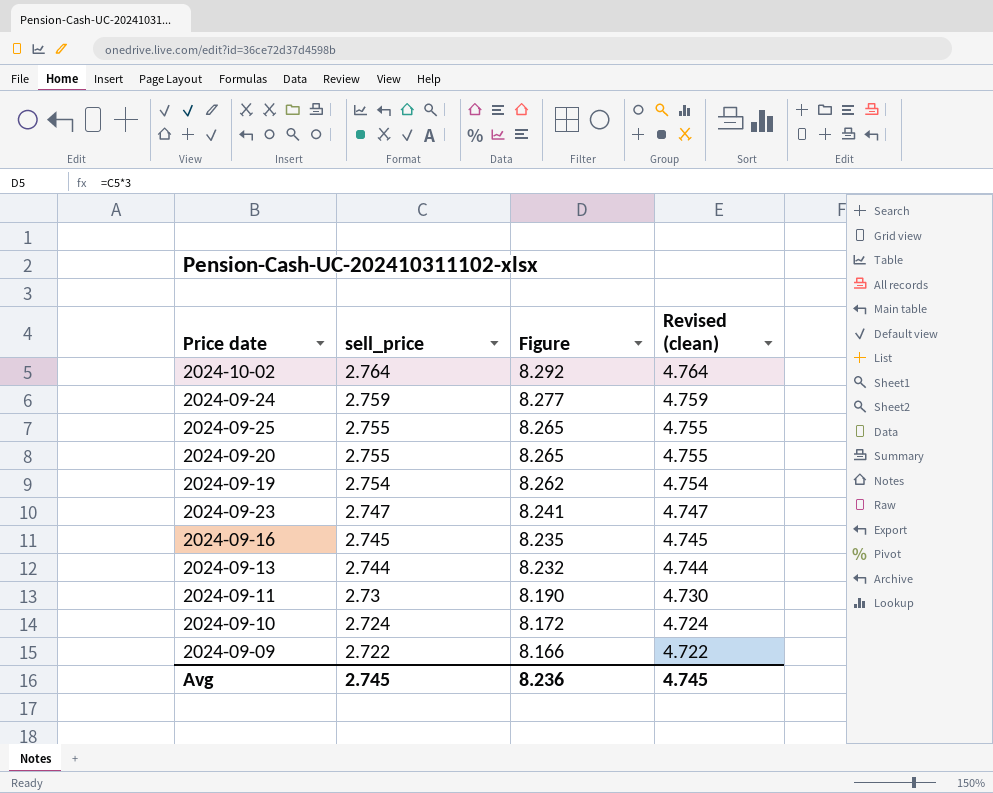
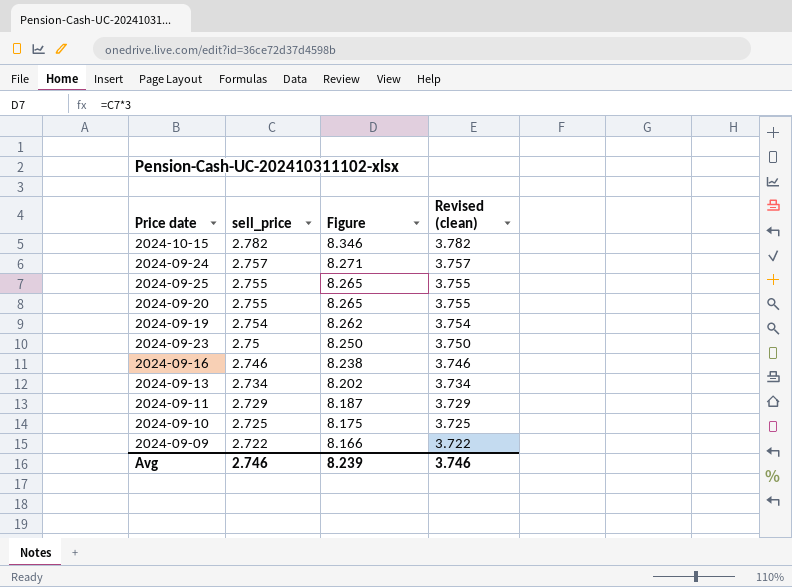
column Revised (clean) | formula: [sell_price] + 2 -> [sell_price] + 1
row 2024-10-02: 2.764 | 8.292 | 4.764 -> none
row 2024-10-15: none -> 2.782 | 8.346 | 3.782
2024-09-24 | sell_price: 2.759 -> 2.757
2024-09-24 | Figure: 8.277 -> 8.271
2024-09-23 | sell_price: 2.747 -> 2.75
2024-09-23 | Figure: 8.241 -> 8.250
2024-09-16 | sell_price: 2.745 -> 2.746
2024-09-16 | Figure: 8.235 -> 8.238
2024-09-13 | sell_price: 2.744 -> 2.734
2024-09-13 | Figure: 8.232 -> 8.202
2024-09-11 | sell_price: 2.73 -> 2.729
2024-09-11 | Figure: 8.190 -> 8.187
2024-09-10 | sell_price: 2.724 -> 2.725
2024-09-10 | Figure: 8.172 -> 8.175
Avg | sell_price: 2.745 -> 2.746
Avg | Figure: 8.236 -> 8.239
Avg | Revised (clean): 4.745 -> 3.746

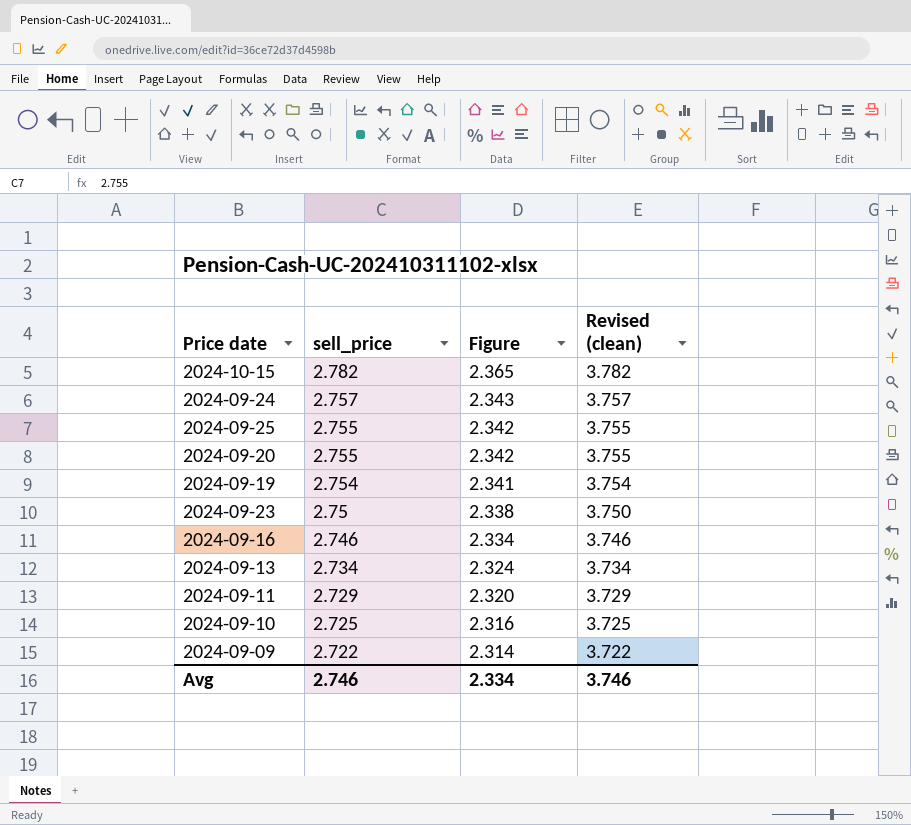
column Figure | formula: [sell_price] * 3 -> [sell_price] * 0.85
Avg | Figure: 8.239 -> 2.334

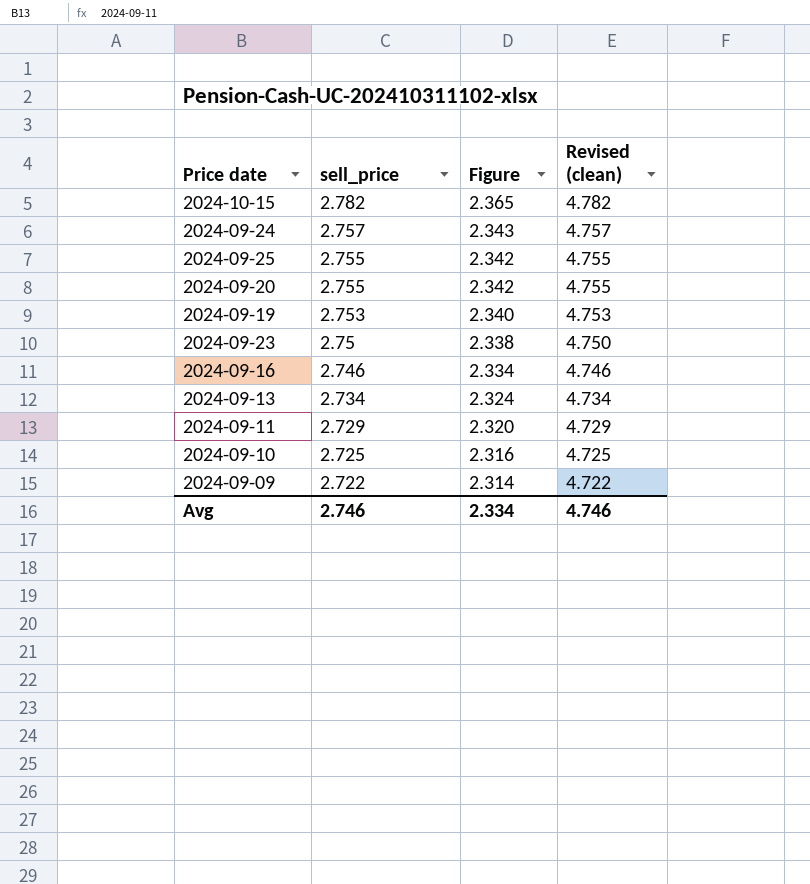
column Revised (clean) | formula: [sell_price] + 1 -> [sell_price] + 2
2024-09-19 | sell_price: 2.754 -> 2.753
2024-09-19 | Figure: 2.341 -> 2.340
Avg | Revised (clean): 3.746 -> 4.746

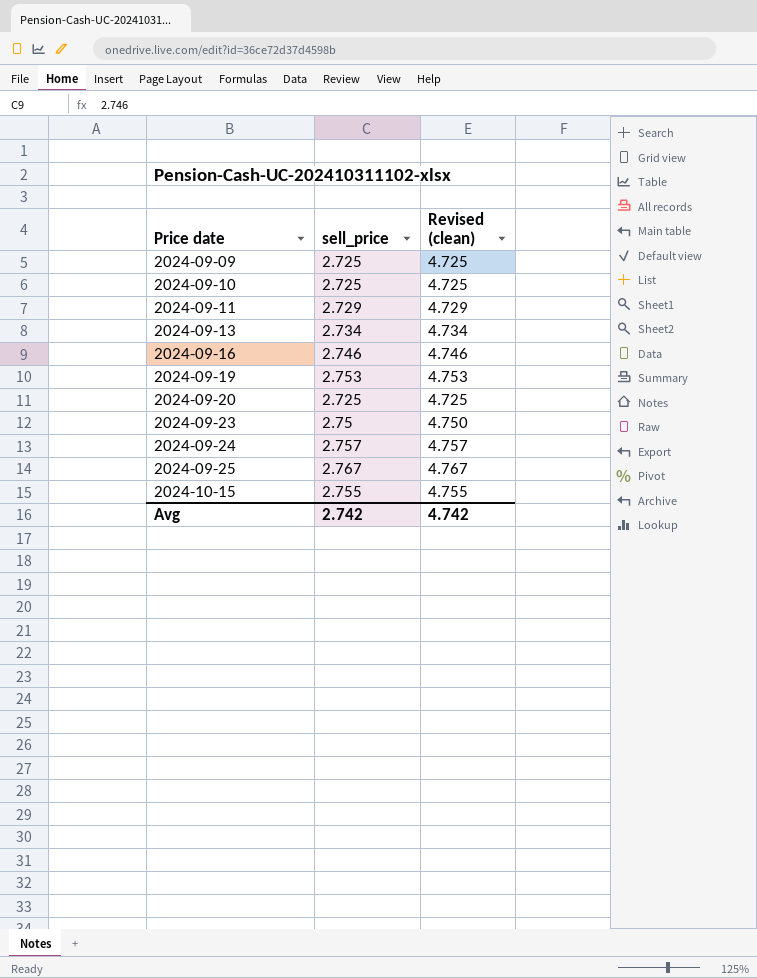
row order: sell_price descending -> Price date ascending
column Figure | formula: [sell_price] * 0.85 -> none
2024-09-09 | sell_price: 2.722 -> 2.725
2024-09-09 | Revised (clean): 4.722 -> 4.725
2024-09-20 | sell_price: 2.755 -> 2.725
2024-09-20 | Revised (clean): 4.755 -> 4.725
2024-09-25 | sell_price: 2.755 -> 2.767
2024-09-25 | Revised (clean): 4.755 -> 4.767
2024-10-15 | sell_price: 2.782 -> 2.755
2024-10-15 | Revised (clean): 4.782 -> 4.755
Avg | sell_price: 2.746 -> 2.742
Avg | Revised (clean): 4.746 -> 4.742

